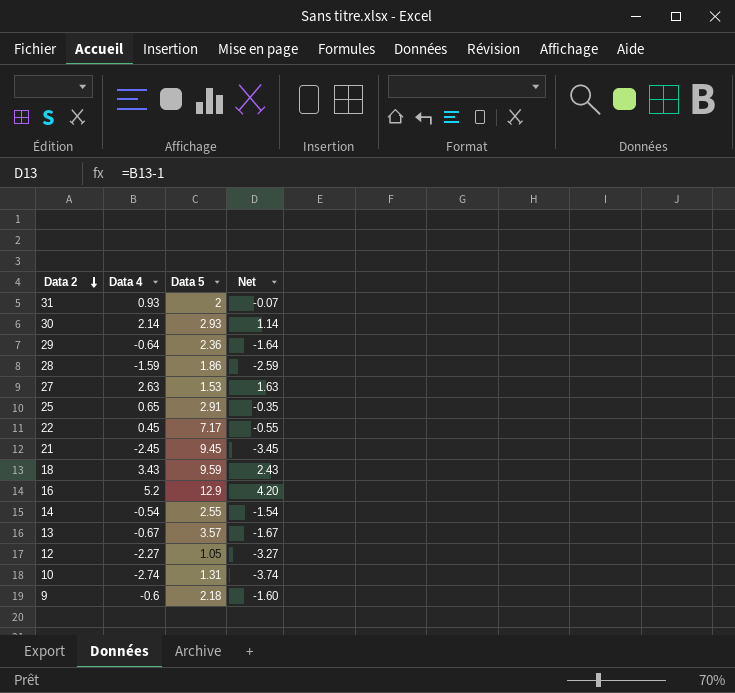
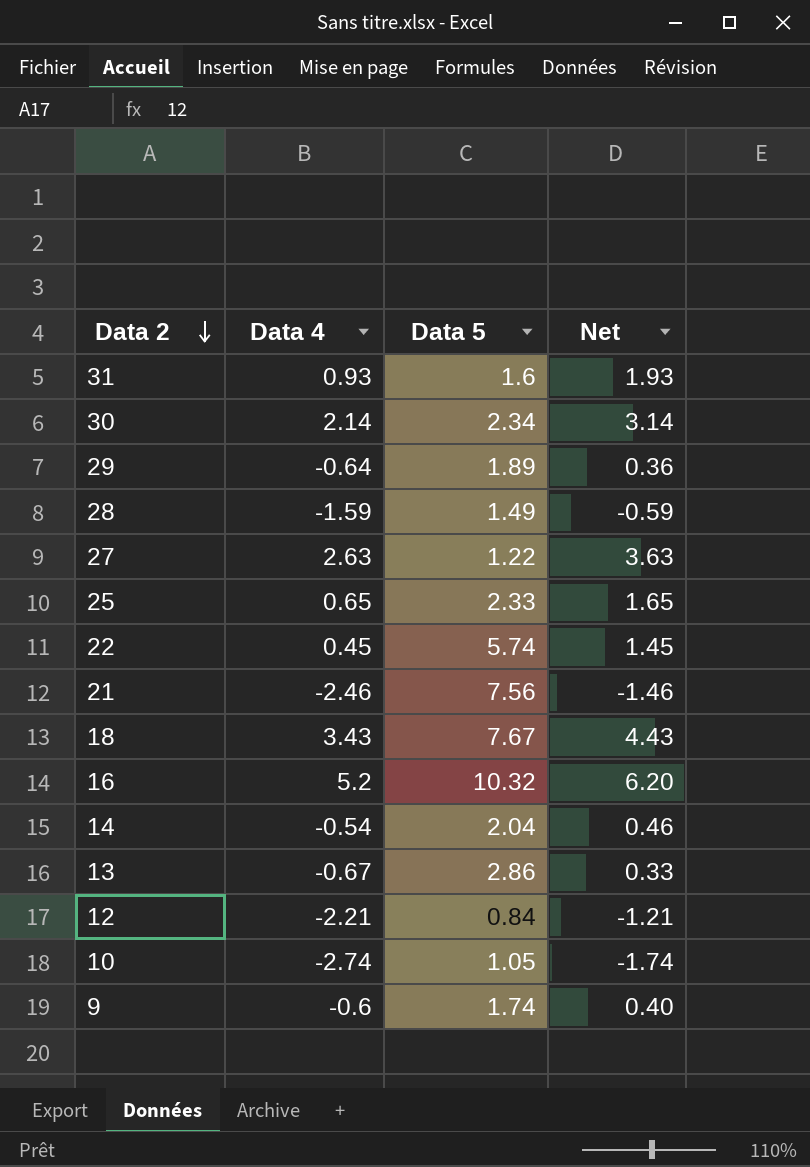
column Net | formula: [Data 4] - 1 -> [Data 4] + 1
31 | Data 5: 2 -> 1.6
30 | Data 5: 2.93 -> 2.34
29 | Data 5: 2.36 -> 1.89
28 | Data 5: 1.86 -> 1.49
27 | Data 5: 1.53 -> 1.22
25 | Data 5: 2.91 -> 2.33
22 | Data 5: 7.17 -> 5.74
21 | Data 4: -2.45 -> -2.46
21 | Data 5: 9.45 -> 7.56
18 | Data 5: 9.59 -> 7.67
16 | Data 5: 12.9 -> 10.32
14 | Data 5: 2.55 -> 2.04
13 | Data 5: 3.57 -> 2.86
12 | Data 4: -2.27 -> -2.21
12 | Data 5: 1.05 -> 0.84
10 | Data 5: 1.31 -> 1.05
9 | Data 5: 2.18 -> 1.74

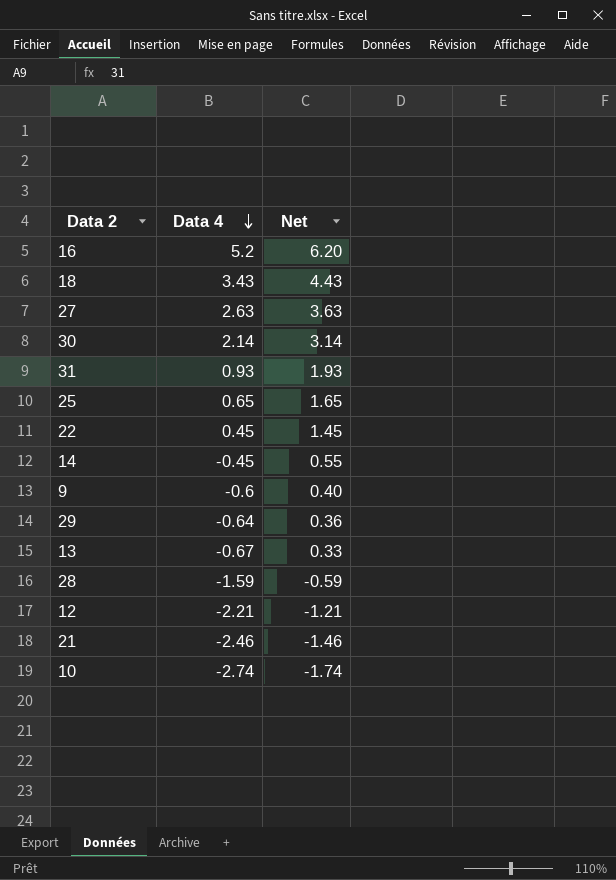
row order: Data 2 descending -> Data 4 descending
column Data 5 | position: 3 -> none
14 | Data 4: -0.54 -> -0.45
14 | Net: 0.46 -> 0.55

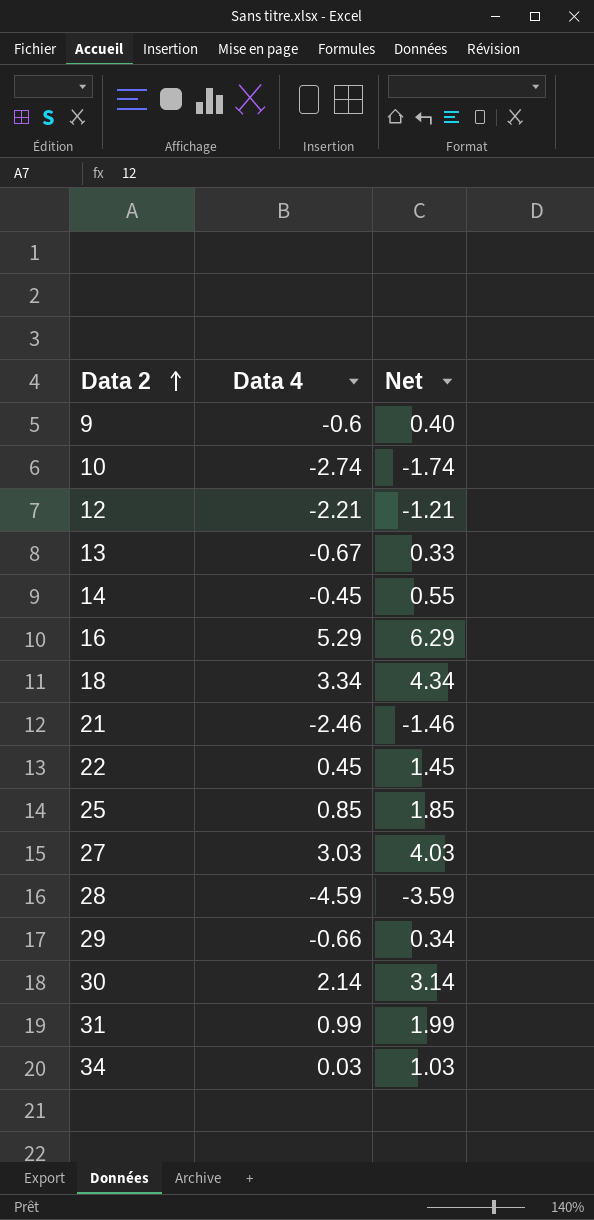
row order: Data 4 descending -> Data 2 ascending
16 | Data 4: 5.2 -> 5.29
16 | Net: 6.20 -> 6.29
18 | Data 4: 3.43 -> 3.34
18 | Net: 4.43 -> 4.34
25 | Data 4: 0.65 -> 0.85
25 | Net: 1.65 -> 1.85
27 | Data 4: 2.63 -> 3.03
27 | Net: 3.63 -> 4.03
28 | Data 4: -1.59 -> -4.59
28 | Net: -0.59 -> -3.59
29 | Data 4: -0.64 -> -0.66
29 | Net: 0.36 -> 0.34
31 | Data 4: 0.93 -> 0.99
31 | Net: 1.93 -> 1.99
row 34: none -> 0.03 | 1.03

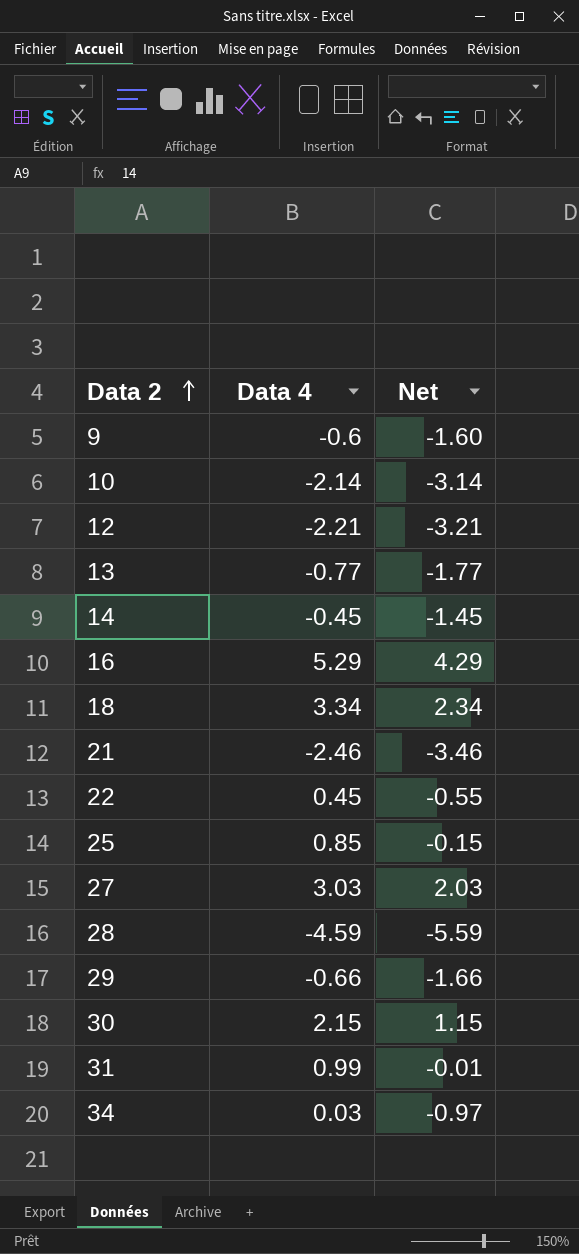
column Net | formula: [Data 4] + 1 -> [Data 4] - 1
10 | Data 4: -2.74 -> -2.14
13 | Data 4: -0.67 -> -0.77
30 | Data 4: 2.14 -> 2.15

